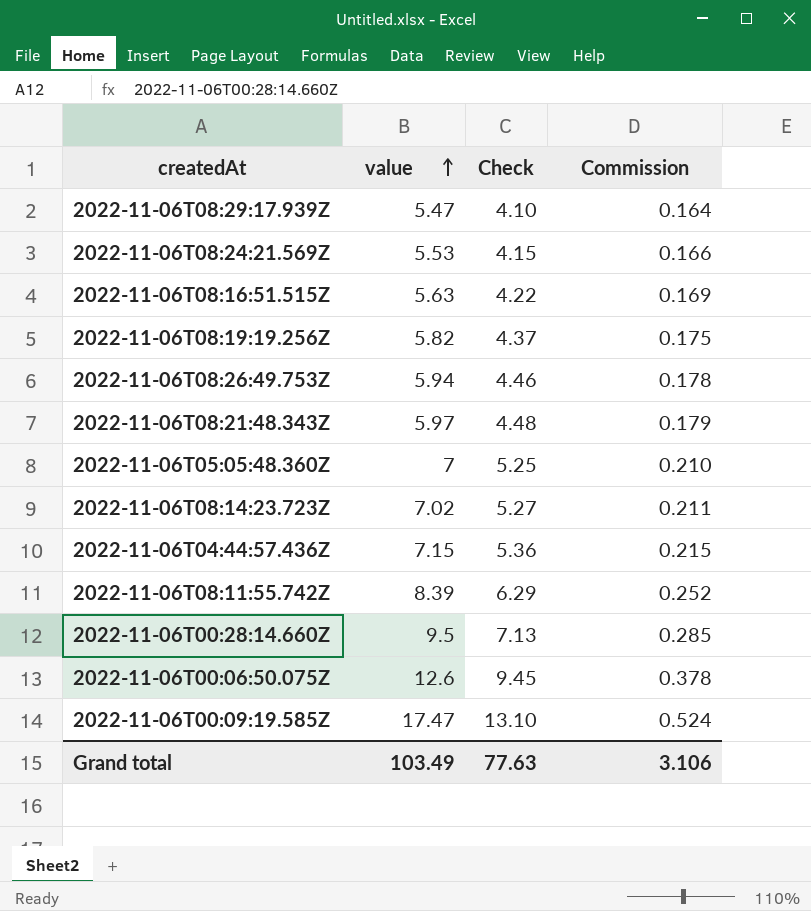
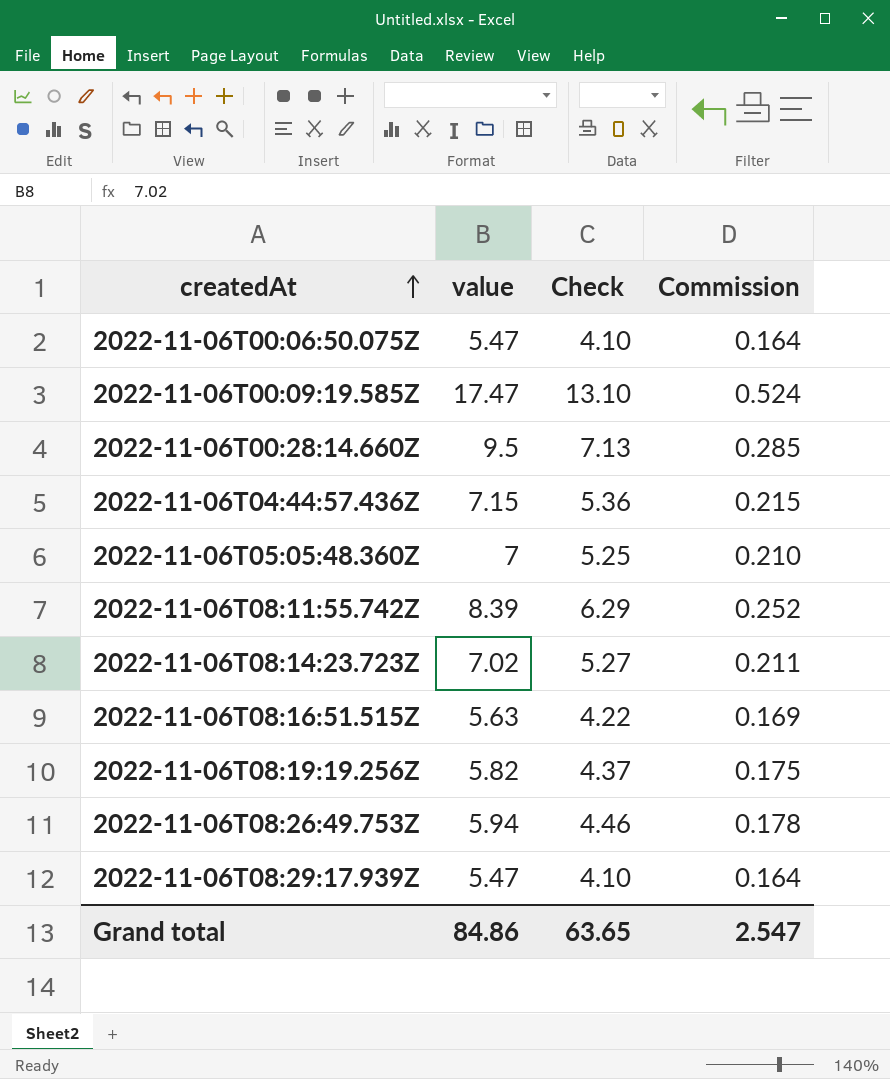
row order: value ascending -> createdAt ascending
row 2022-11-06T08:24:21.569Z: 5.53 | 4.15 | 0.166 -> none
row 2022-11-06T08:21:48.343Z: 5.97 | 4.48 | 0.179 -> none
2022-11-06T00:06:50.075Z | value: 12.6 -> 5.47
2022-11-06T00:06:50.075Z | Check: 9.45 -> 4.10
2022-11-06T00:06:50.075Z | Commission: 0.378 -> 0.164
Grand total | value: 103.49 -> 84.86
Grand total | Check: 77.63 -> 63.65
Grand total | Commission: 3.106 -> 2.547

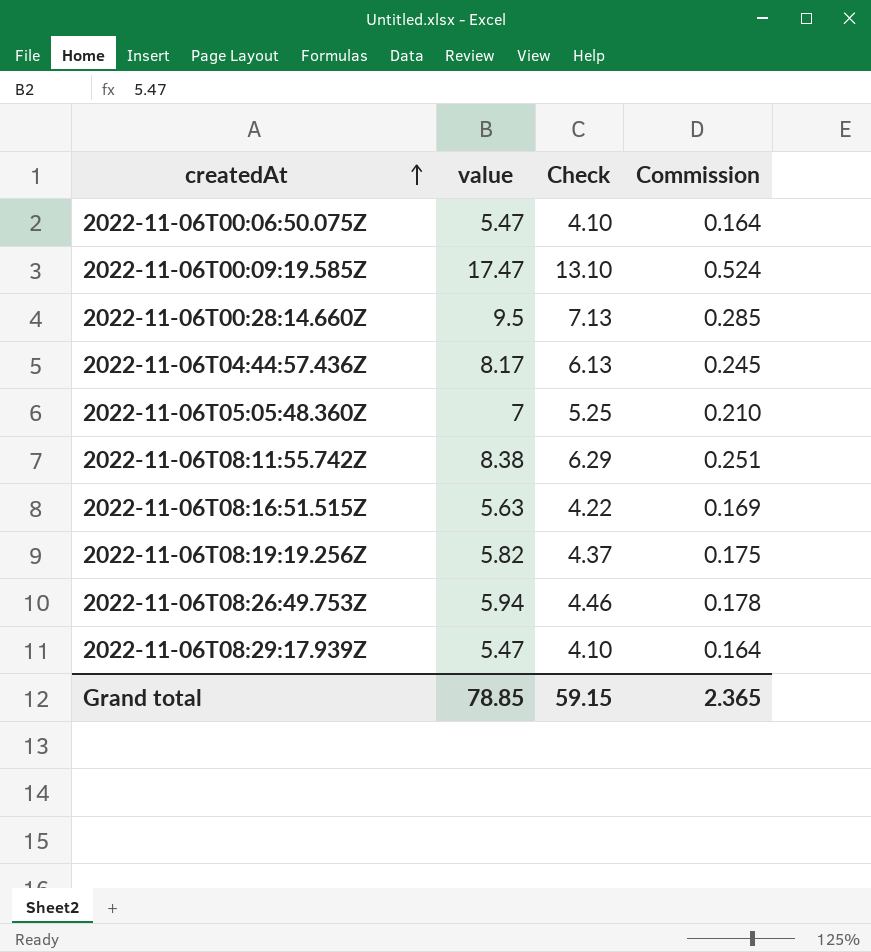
row 2022-11-06T08:14:23.723Z: 7.02 | 5.27 | 0.211 -> none
2022-11-06T04:44:57.436Z | value: 7.15 -> 8.17
2022-11-06T04:44:57.436Z | Check: 5.36 -> 6.13
2022-11-06T04:44:57.436Z | Commission: 0.215 -> 0.245
2022-11-06T08:11:55.742Z | value: 8.39 -> 8.38
2022-11-06T08:11:55.742Z | Commission: 0.252 -> 0.251
Grand total | value: 84.86 -> 78.85
Grand total | Check: 63.65 -> 59.15
Grand total | Commission: 2.547 -> 2.365

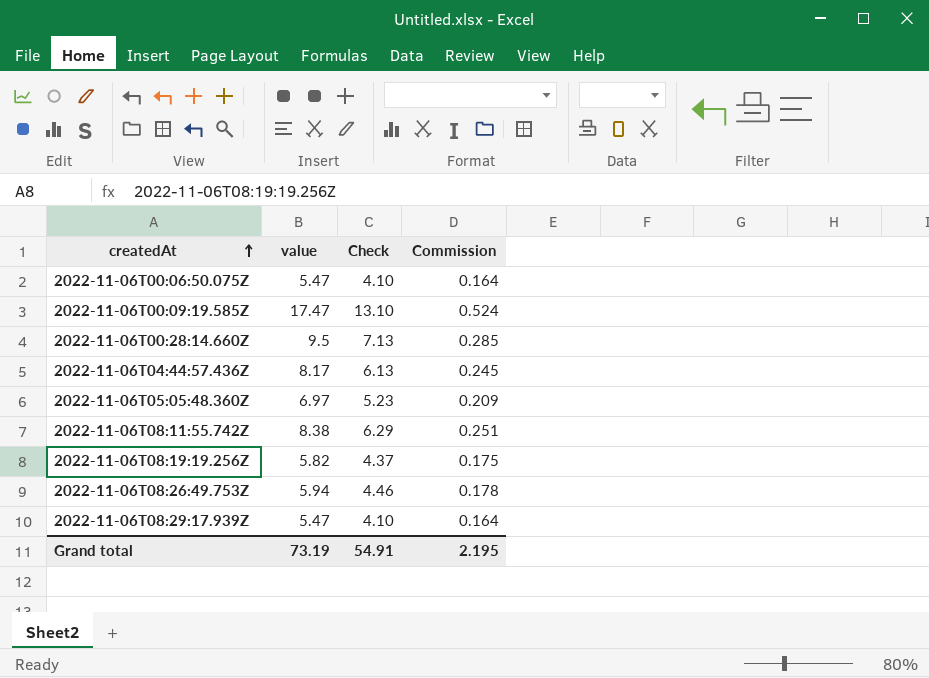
row 2022-11-06T08:16:51.515Z: 5.63 | 4.22 | 0.169 -> none
2022-11-06T05:05:48.360Z | value: 7 -> 6.97
2022-11-06T05:05:48.360Z | Check: 5.25 -> 5.23
2022-11-06T05:05:48.360Z | Commission: 0.210 -> 0.209
Grand total | value: 78.85 -> 73.19
Grand total | Check: 59.15 -> 54.91
Grand total | Commission: 2.365 -> 2.195

